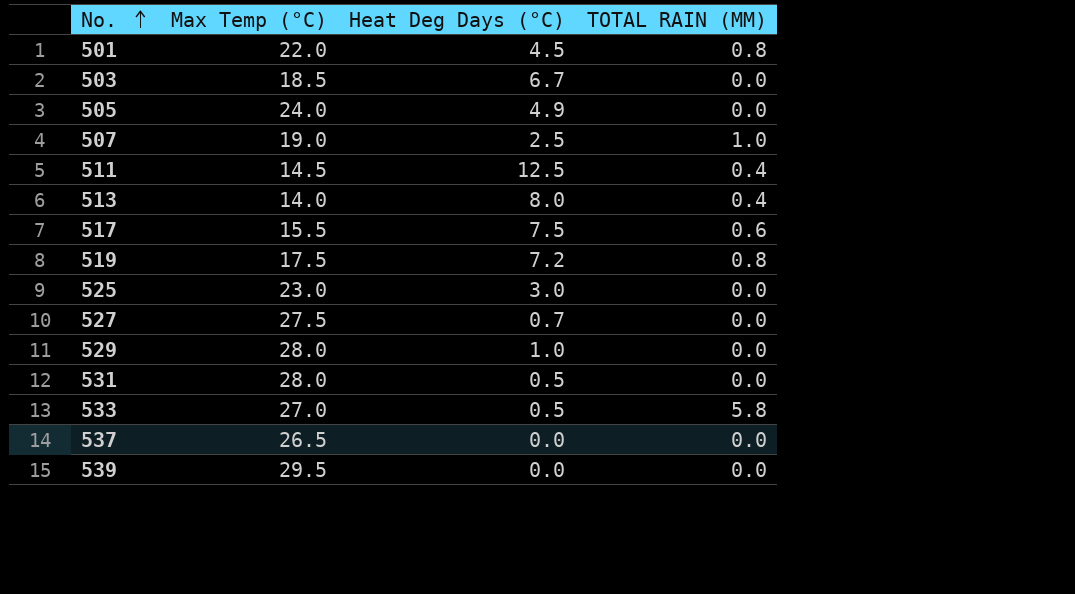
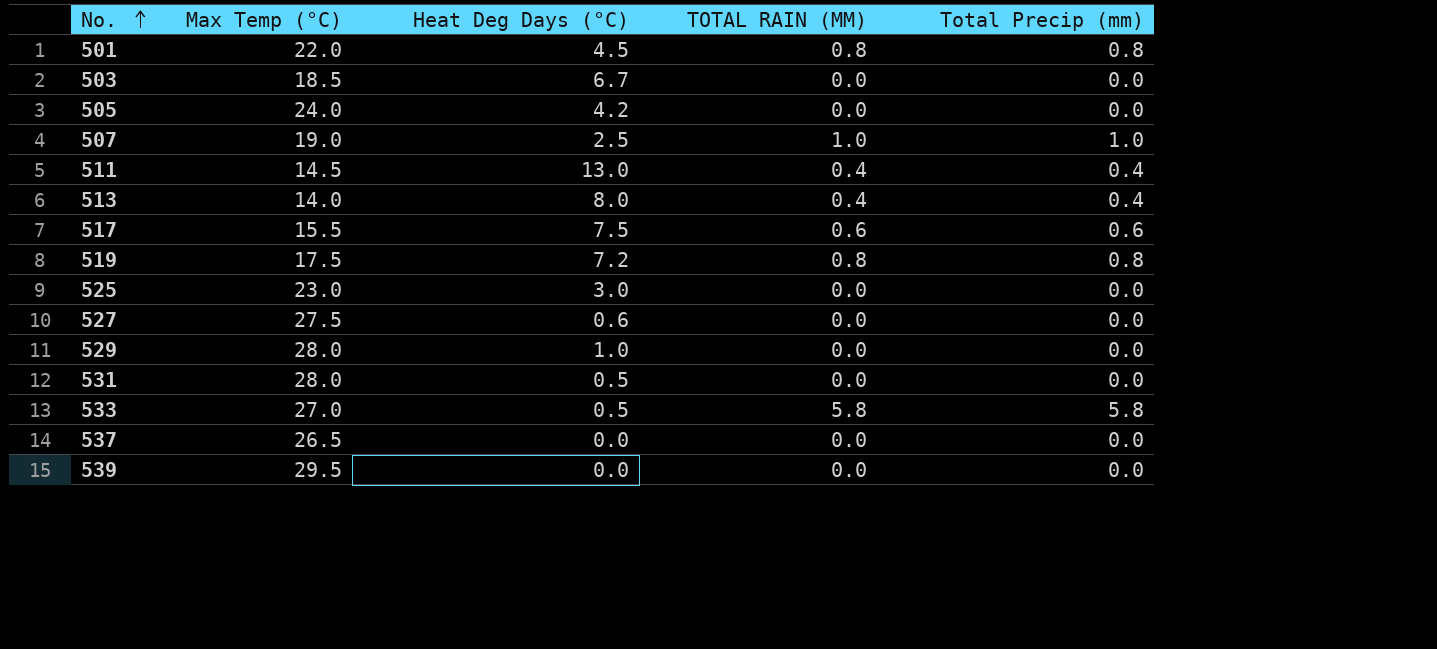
column Total Precip (mm) | position: none -> 5
505 | Heat Deg Days (°C): 4.9 -> 4.2
511 | Heat Deg Days (°C): 12.5 -> 13.0
527 | Heat Deg Days (°C): 0.7 -> 0.6

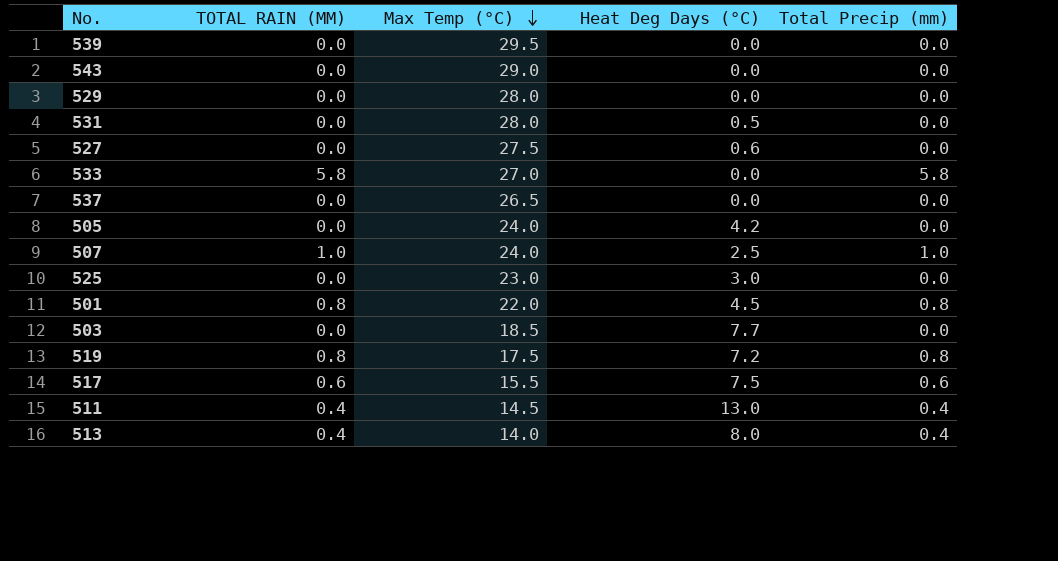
row order: No. ascending -> Max Temp (°C) descending
column TOTAL RAIN (MM) | position: 4 -> 2
row 543: none -> 0.0 | 29.0 | 0.0 | 0.0
529 | Heat Deg Days (°C): 1.0 -> 0.0
533 | Heat Deg Days (°C): 0.5 -> 0.0
507 | Max Temp (°C): 19.0 -> 24.0
503 | Heat Deg Days (°C): 6.7 -> 7.7

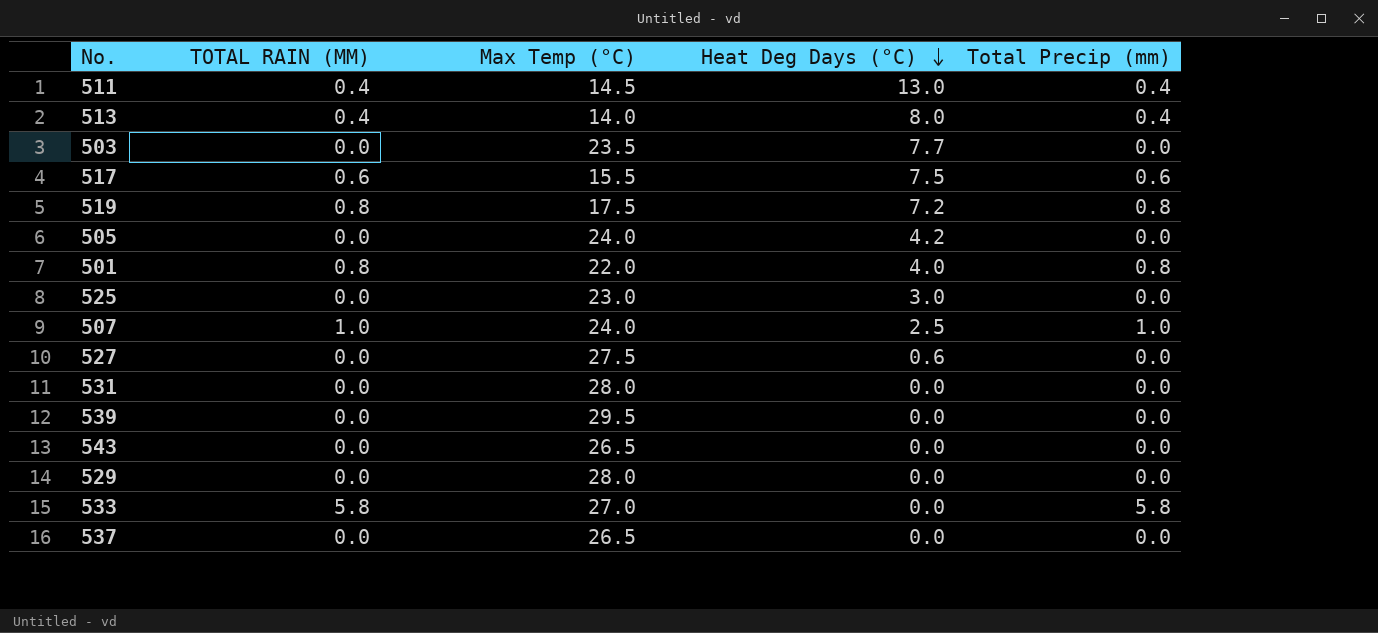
row order: Max Temp (°C) descending -> Heat Deg Days (°C) descending
503 | Max Temp (°C): 18.5 -> 23.5
501 | Heat Deg Days (°C): 4.5 -> 4.0
531 | Heat Deg Days (°C): 0.5 -> 0.0
543 | Max Temp (°C): 29.0 -> 26.5

